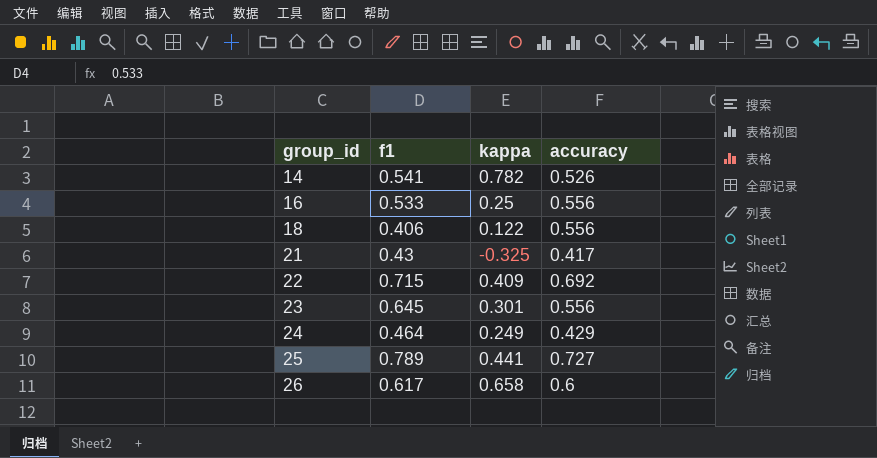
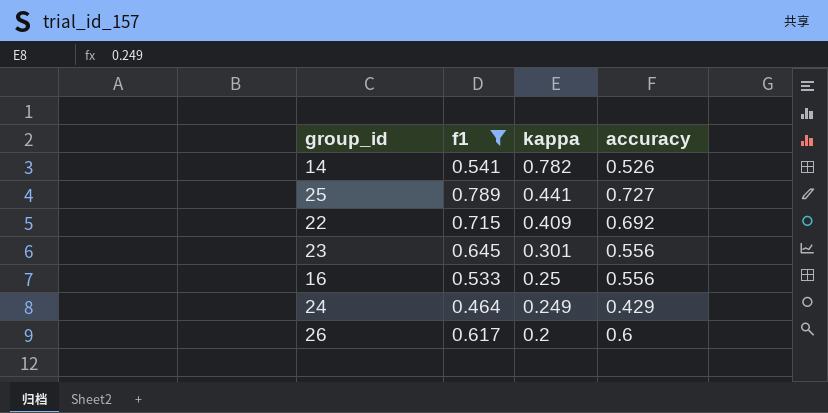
filter: none -> f1 >= 0.464
row order: group_id ascending -> kappa descending
26 | kappa: 0.658 -> 0.2

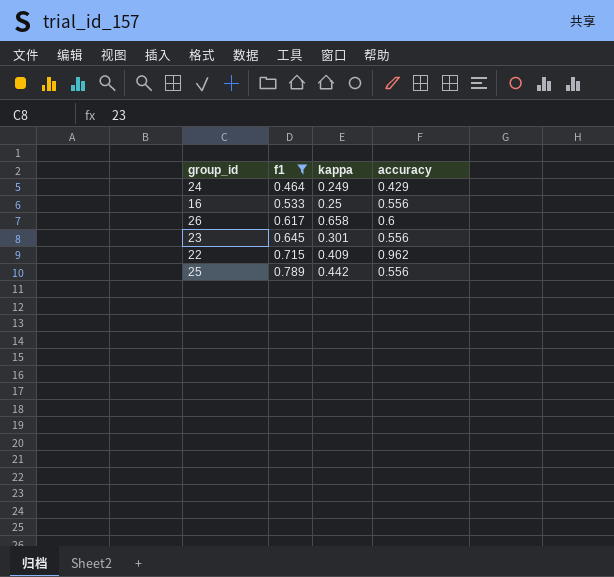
row order: kappa descending -> f1 ascending
row 14: 0.541 | 0.782 | 0.526 -> none
26 | kappa: 0.2 -> 0.658
22 | accuracy: 0.692 -> 0.962
25 | kappa: 0.441 -> 0.442
25 | accuracy: 0.727 -> 0.556

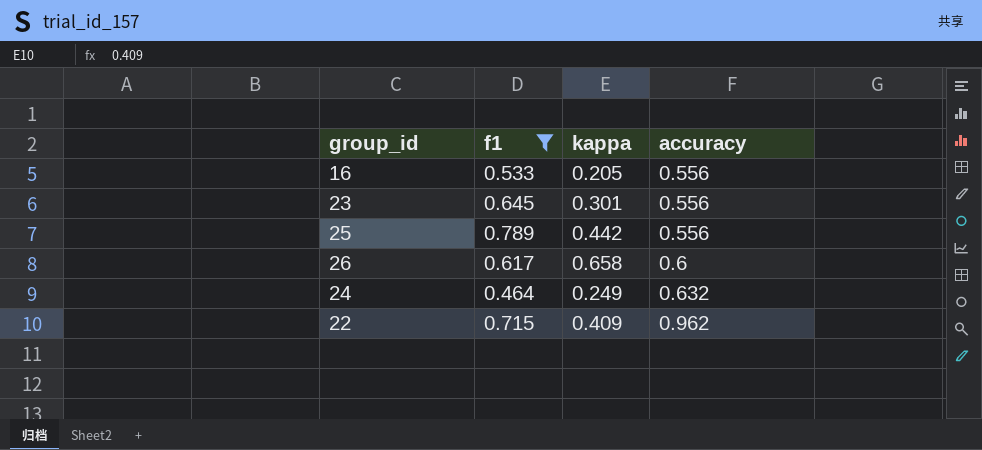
row order: f1 ascending -> accuracy ascending
16 | kappa: 0.25 -> 0.205
24 | accuracy: 0.429 -> 0.632

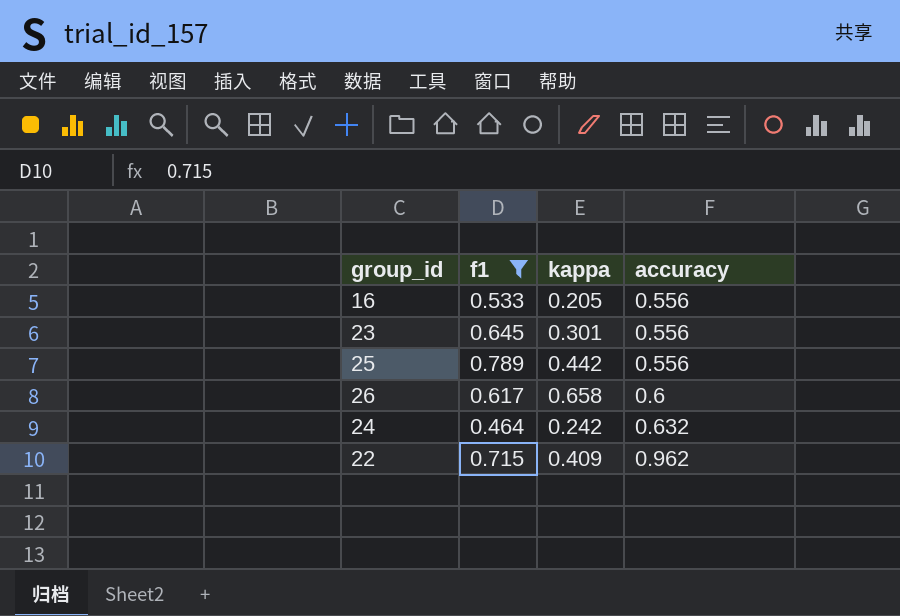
24 | kappa: 0.249 -> 0.242

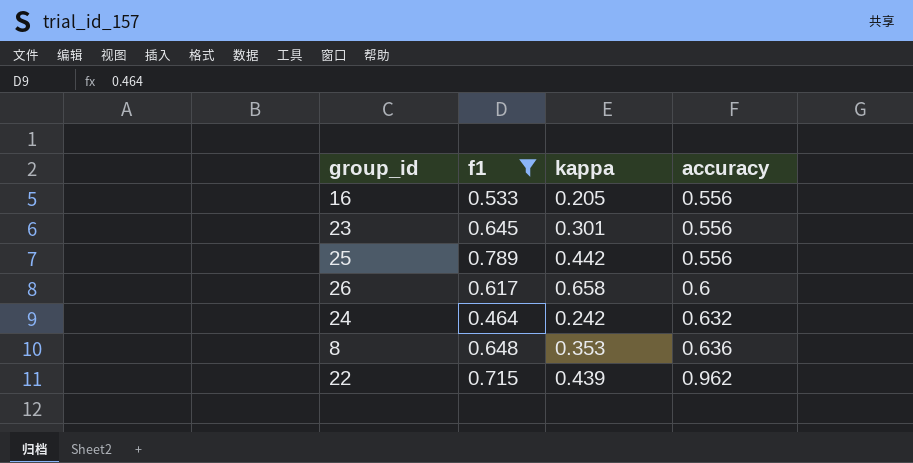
row 8: none -> 0.648 | 0.353 | 0.636
22 | kappa: 0.409 -> 0.439

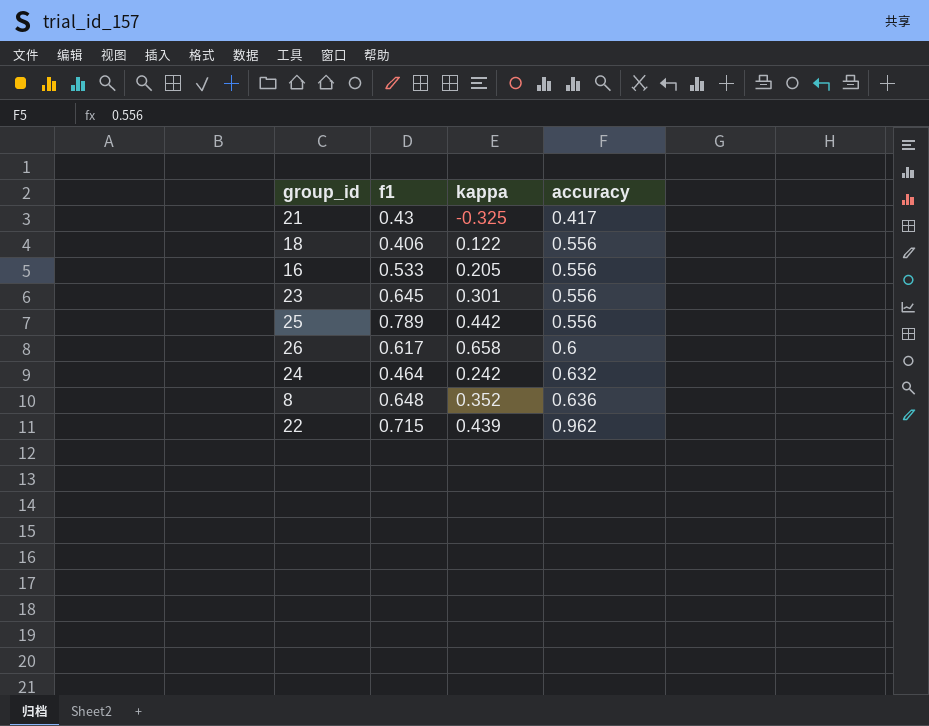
filter: f1 >= 0.464 -> none
8 | kappa: 0.353 -> 0.352

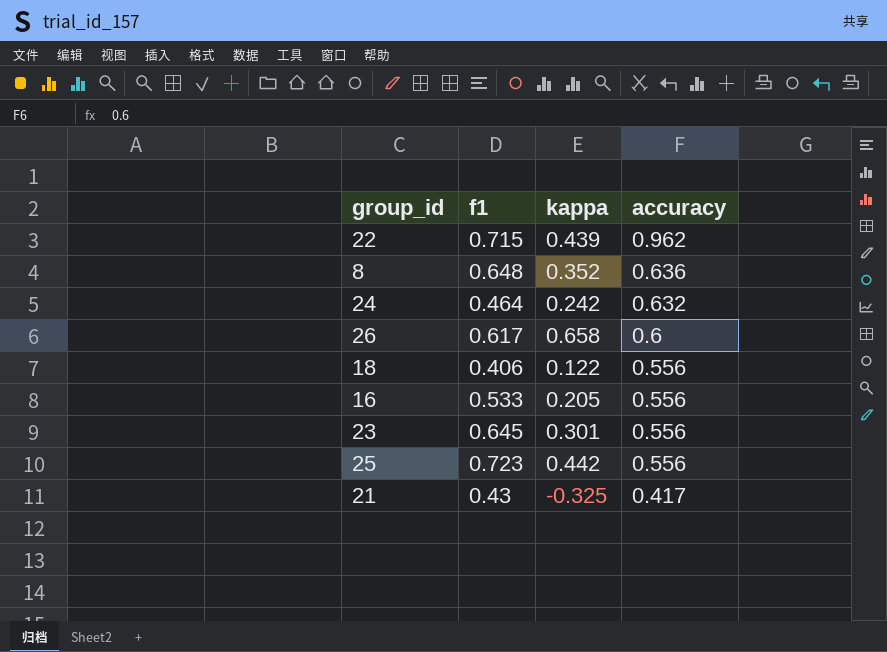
row order: accuracy ascending -> accuracy descending
25 | f1: 0.789 -> 0.723

